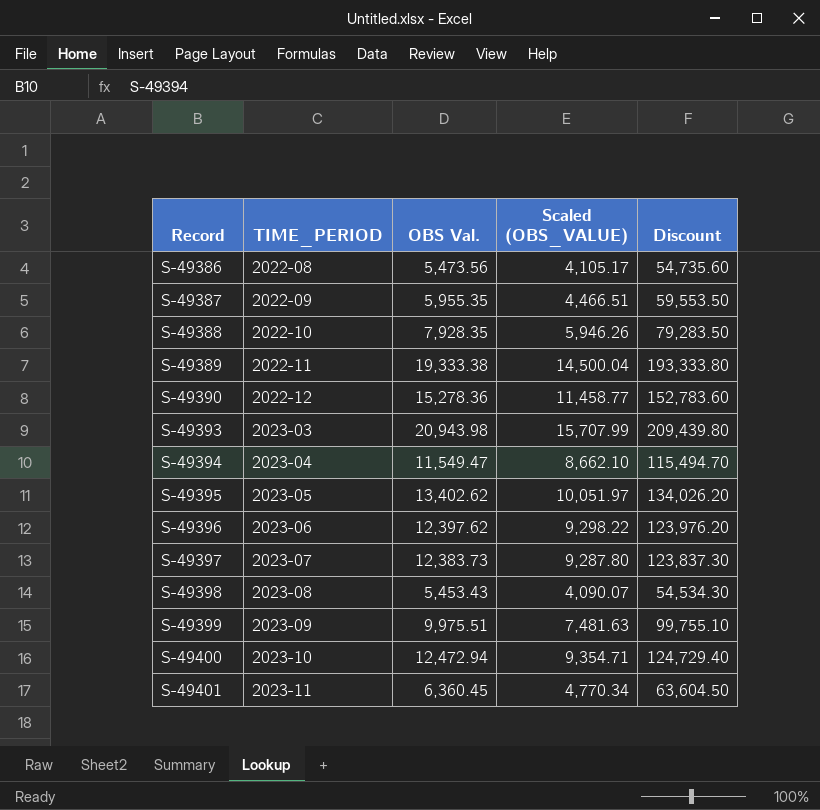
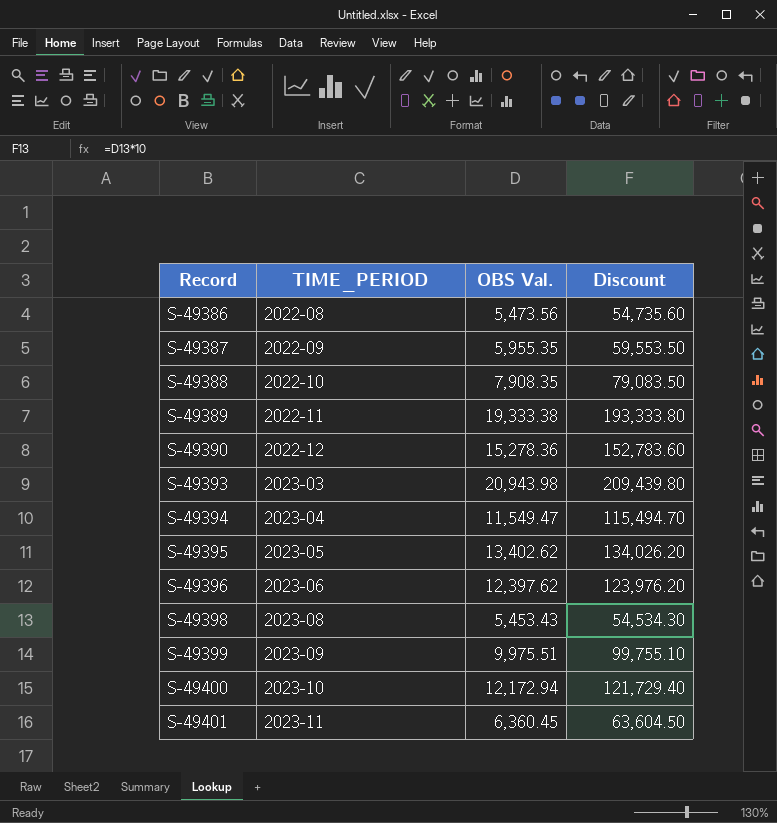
column Scaled (OBS_VALUE) | formula: [OBS Val.] * 0.75 -> none
row S-49397: 2023-07 | 12,383.73 | 9,287.80 | 123,837.30 -> none
S-49388 | OBS Val.: 7,928.35 -> 7,908.35
S-49388 | Discount: 79,283.50 -> 79,083.50
S-49400 | OBS Val.: 12,472.94 -> 12,172.94
S-49400 | Discount: 124,729.40 -> 121,729.40

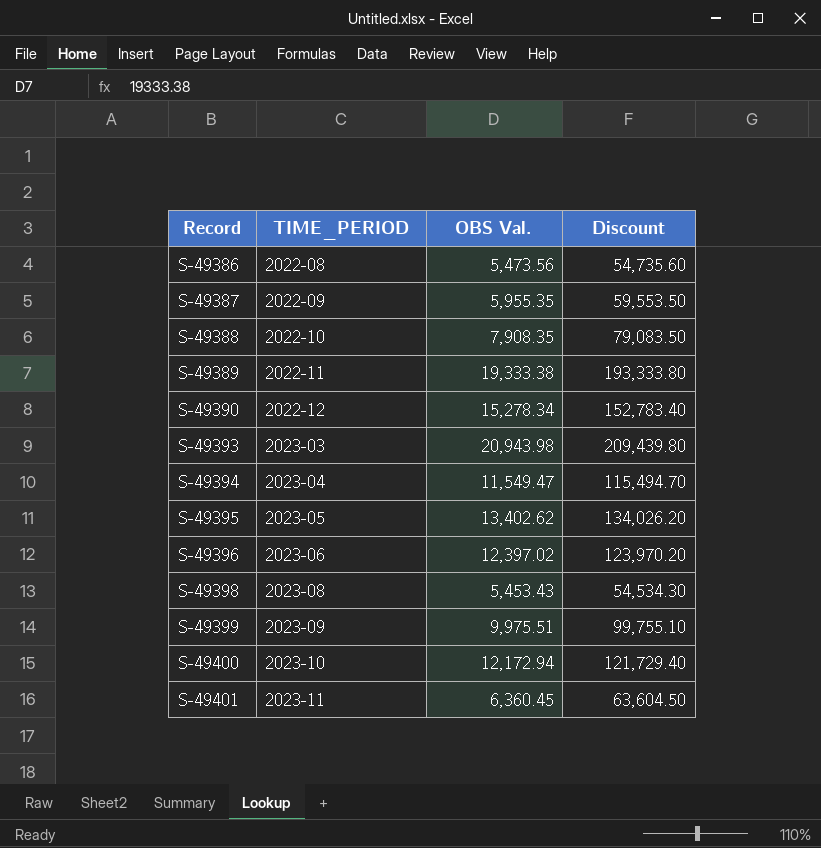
S-49390 | OBS Val.: 15,278.36 -> 15,278.34
S-49390 | Discount: 152,783.60 -> 152,783.40
S-49396 | OBS Val.: 12,397.62 -> 12,397.02
S-49396 | Discount: 123,976.20 -> 123,970.20

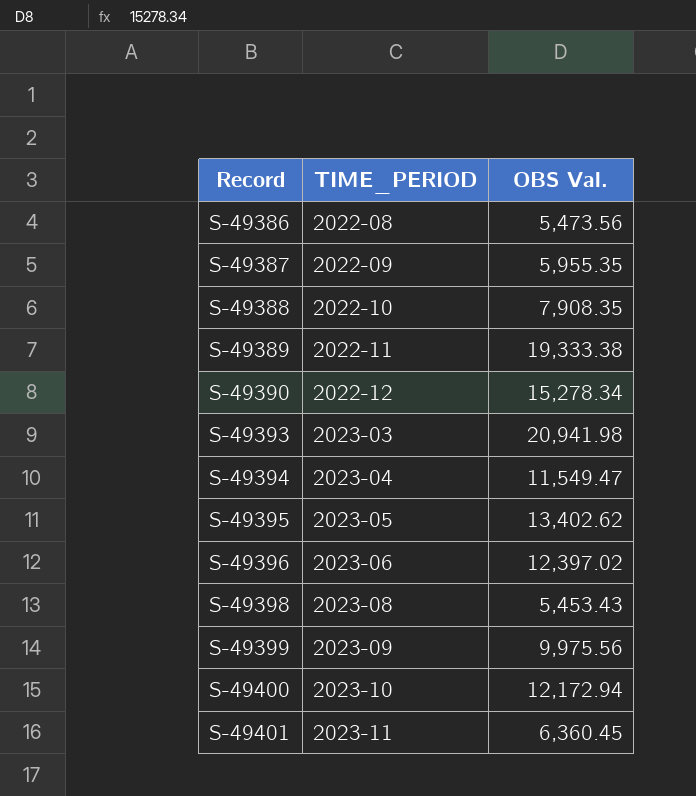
column Discount | formula: [OBS Val.] * 10 -> none
S-49393 | OBS Val.: 20,943.98 -> 20,941.98
S-49399 | OBS Val.: 9,975.51 -> 9,975.56

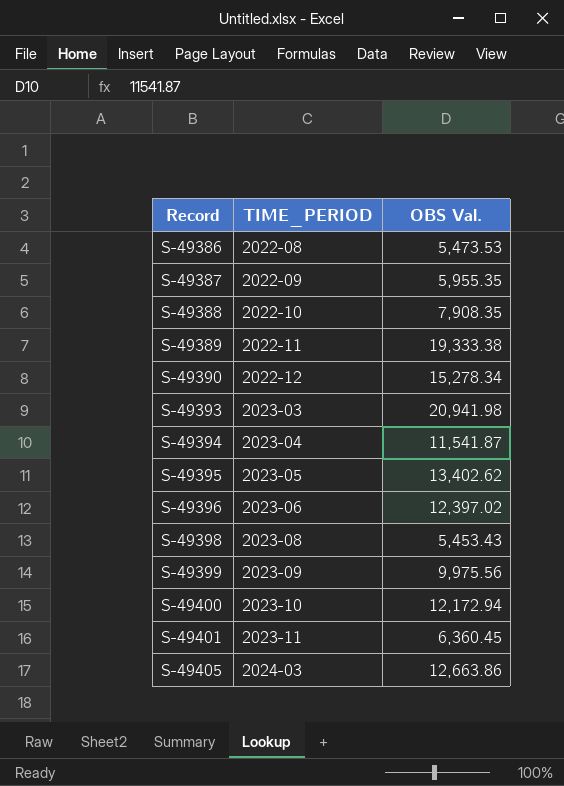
S-49386 | OBS Val.: 5,473.56 -> 5,473.53
S-49394 | OBS Val.: 11,549.47 -> 11,541.87
row S-49405: none -> 2024-03 | 12,663.86

